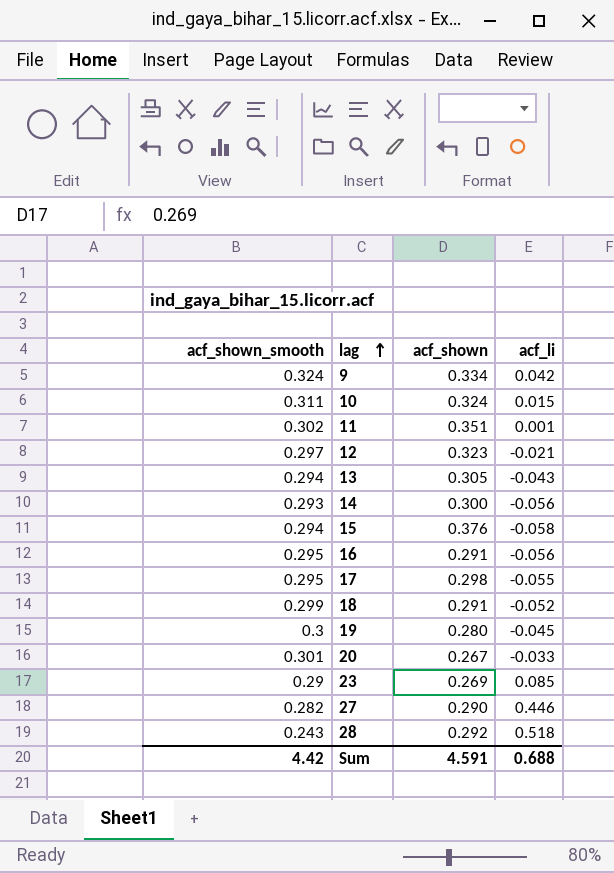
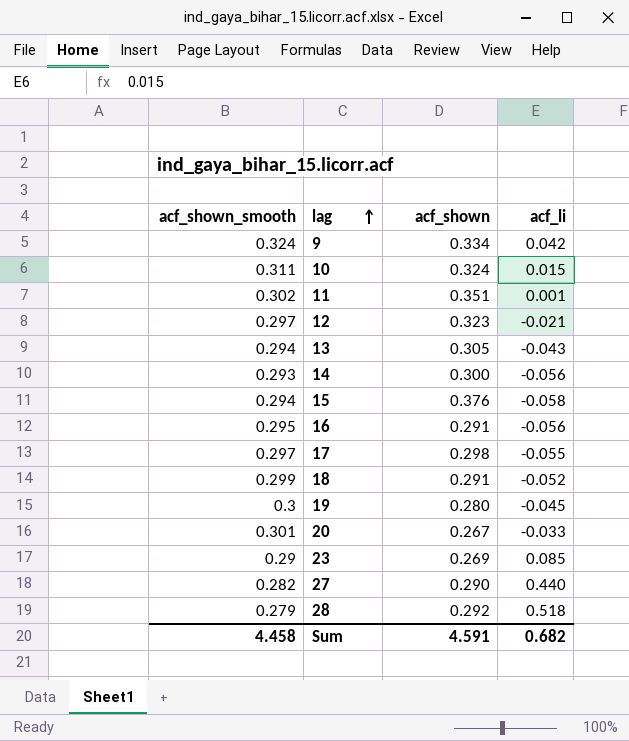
17 | acf_shown_smooth: 0.295 -> 0.297
27 | acf_li: 0.446 -> 0.440
28 | acf_shown_smooth: 0.243 -> 0.279
Sum | acf_shown_smooth: 4.42 -> 4.458
Sum | acf_li: 0.688 -> 0.682

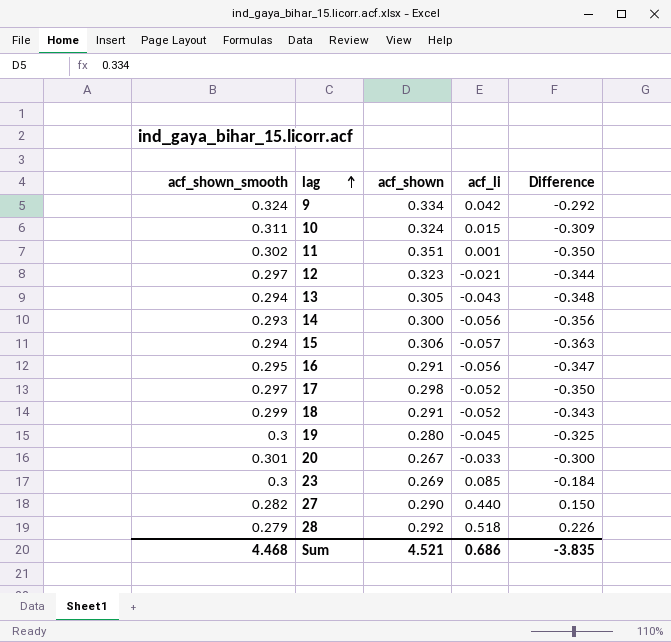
column Difference | formula: none -> [acf_li] - [acf_shown]
15 | acf_shown: 0.376 -> 0.306
15 | acf_li: -0.058 -> -0.057
17 | acf_li: -0.055 -> -0.052
23 | acf_shown_smooth: 0.29 -> 0.3
Sum | acf_shown_smooth: 4.458 -> 4.468
Sum | acf_shown: 4.591 -> 4.521
Sum | acf_li: 0.682 -> 0.686

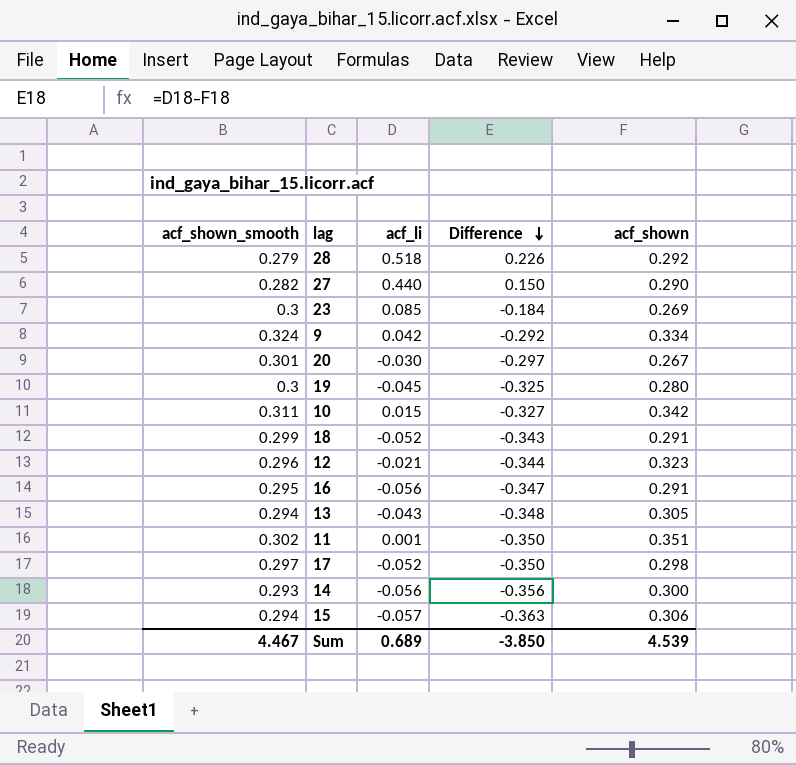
row order: lag ascending -> Difference descending
column acf_shown | position: 3 -> 5
20 | acf_li: -0.033 -> -0.030
20 | Difference: -0.300 -> -0.297
10 | Difference: -0.309 -> -0.327
10 | acf_shown: 0.324 -> 0.342
12 | acf_shown_smooth: 0.297 -> 0.296
Sum | acf_shown_smooth: 4.468 -> 4.467
Sum | acf_li: 0.686 -> 0.689
Sum | Difference: -3.835 -> -3.850
Sum | acf_shown: 4.521 -> 4.539

